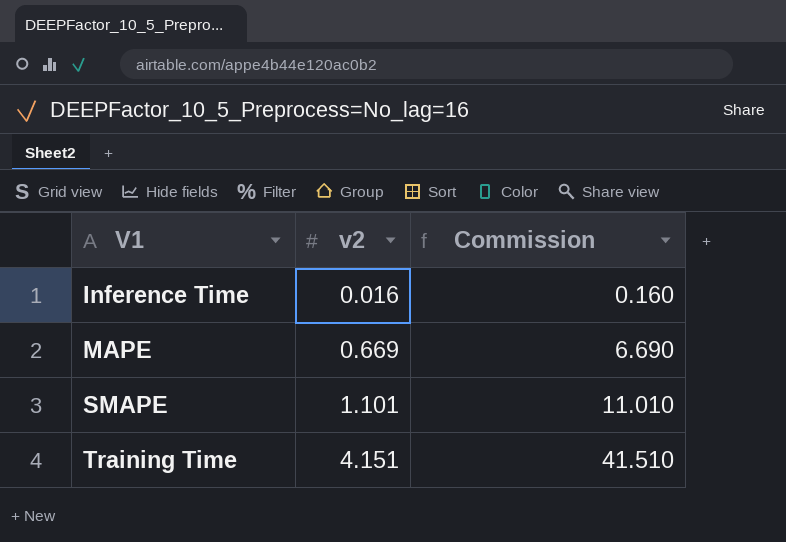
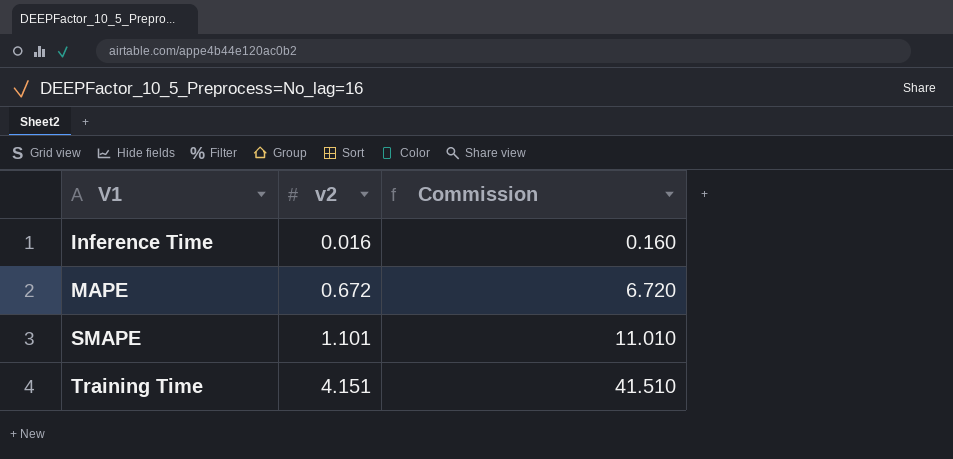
MAPE | v2: 0.669 -> 0.672
MAPE | Commission: 6.690 -> 6.720

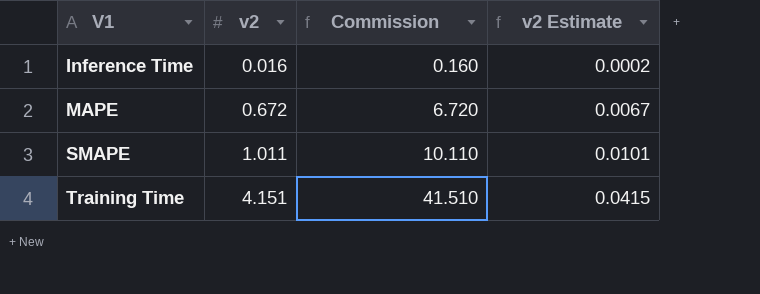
column v2 Estimate | formula: none -> [v2] * 0.01
SMAPE | v2: 1.101 -> 1.011
SMAPE | Commission: 11.010 -> 10.110

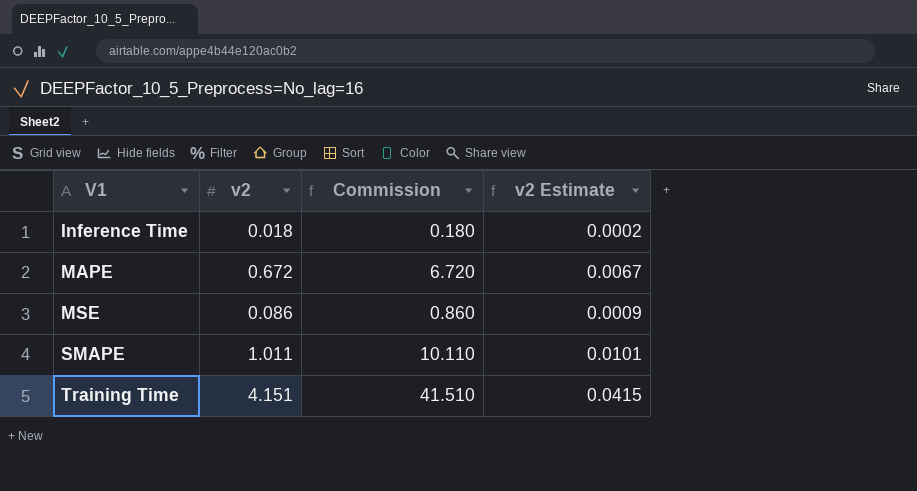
Inference Time | v2: 0.016 -> 0.018
Inference Time | Commission: 0.160 -> 0.180
row MSE: none -> 0.086 | 0.860 | 0.0009

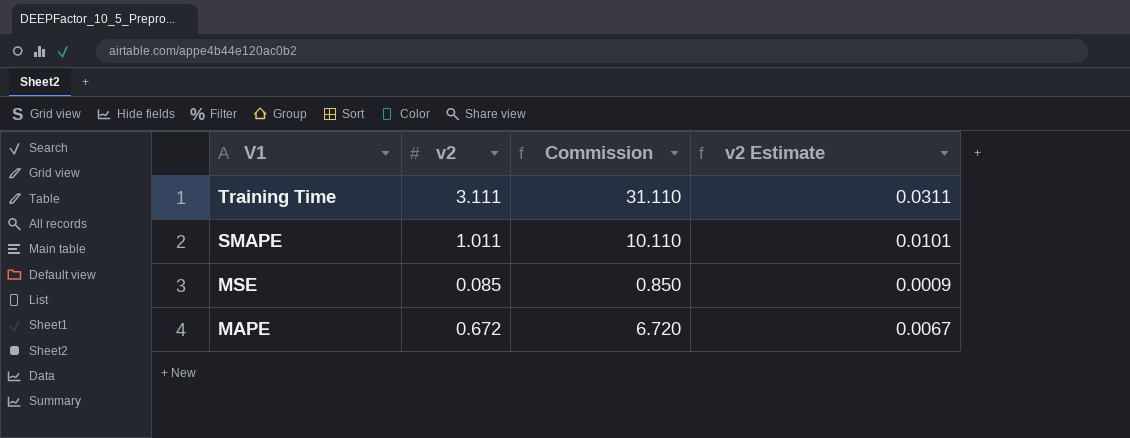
row order: V1 ascending -> V1 descending
row Inference Time: 0.018 | 0.180 | 0.0002 -> none
Training Time | v2: 4.151 -> 3.111
Training Time | Commission: 41.510 -> 31.110
Training Time | v2 Estimate: 0.0415 -> 0.0311
MSE | v2: 0.086 -> 0.085
MSE | Commission: 0.860 -> 0.850

